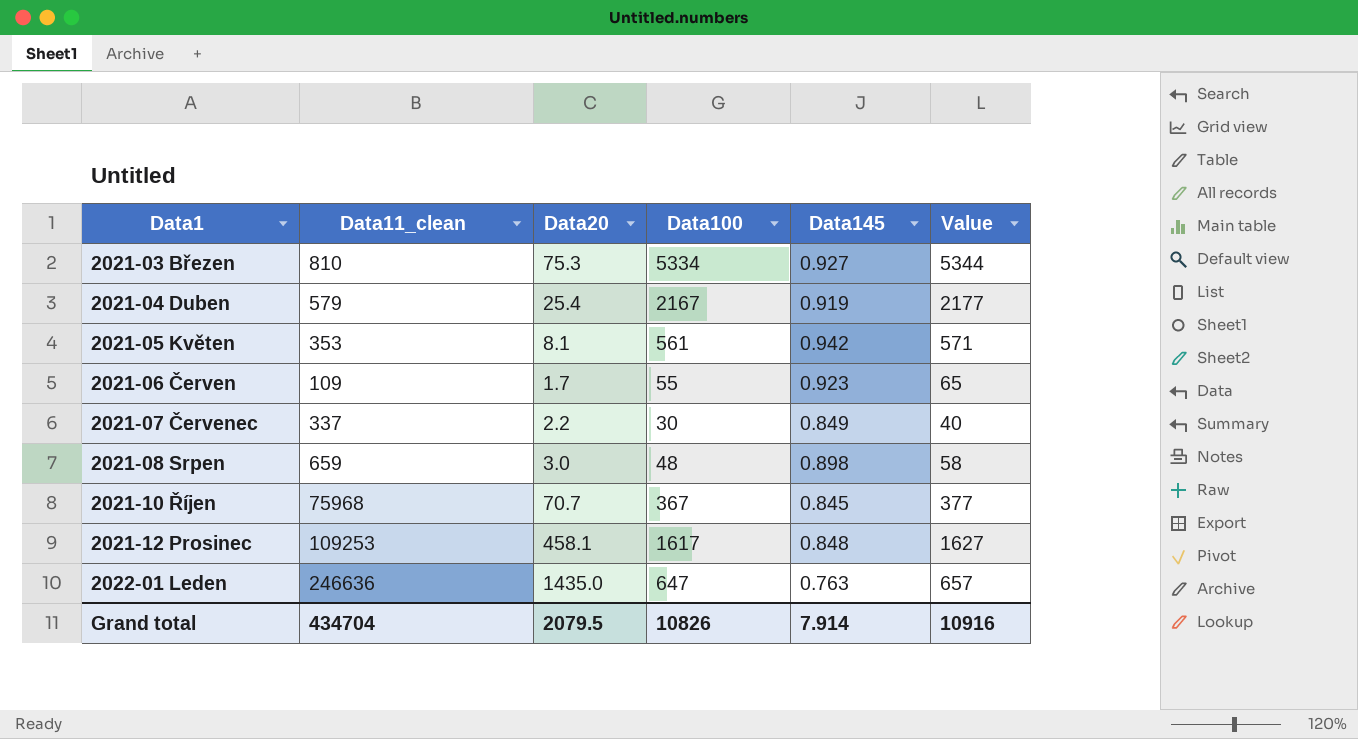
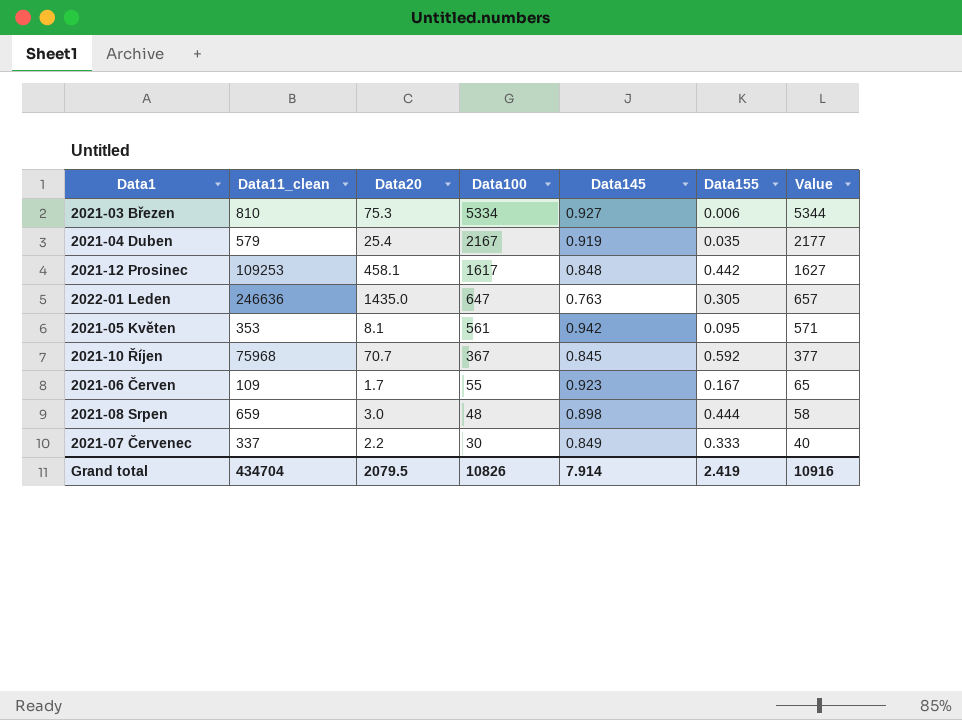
row order: Data1 ascending -> Data100 descending
column Data155 | position: none -> 6

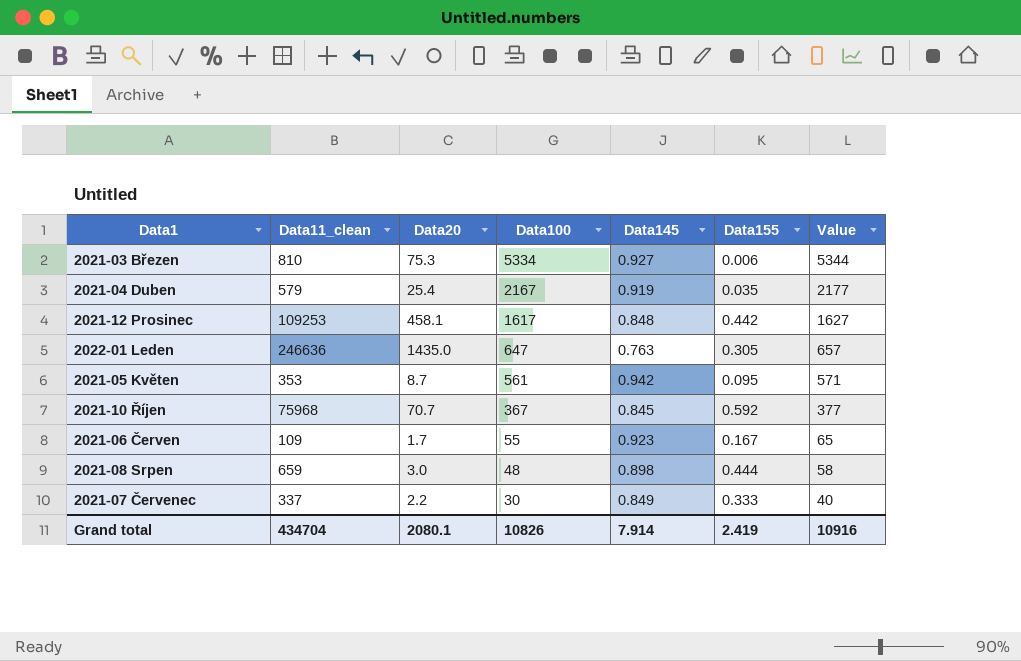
2021-05 Květen | Data20: 8.1 -> 8.7
Grand total | Data20: 2079.5 -> 2080.1

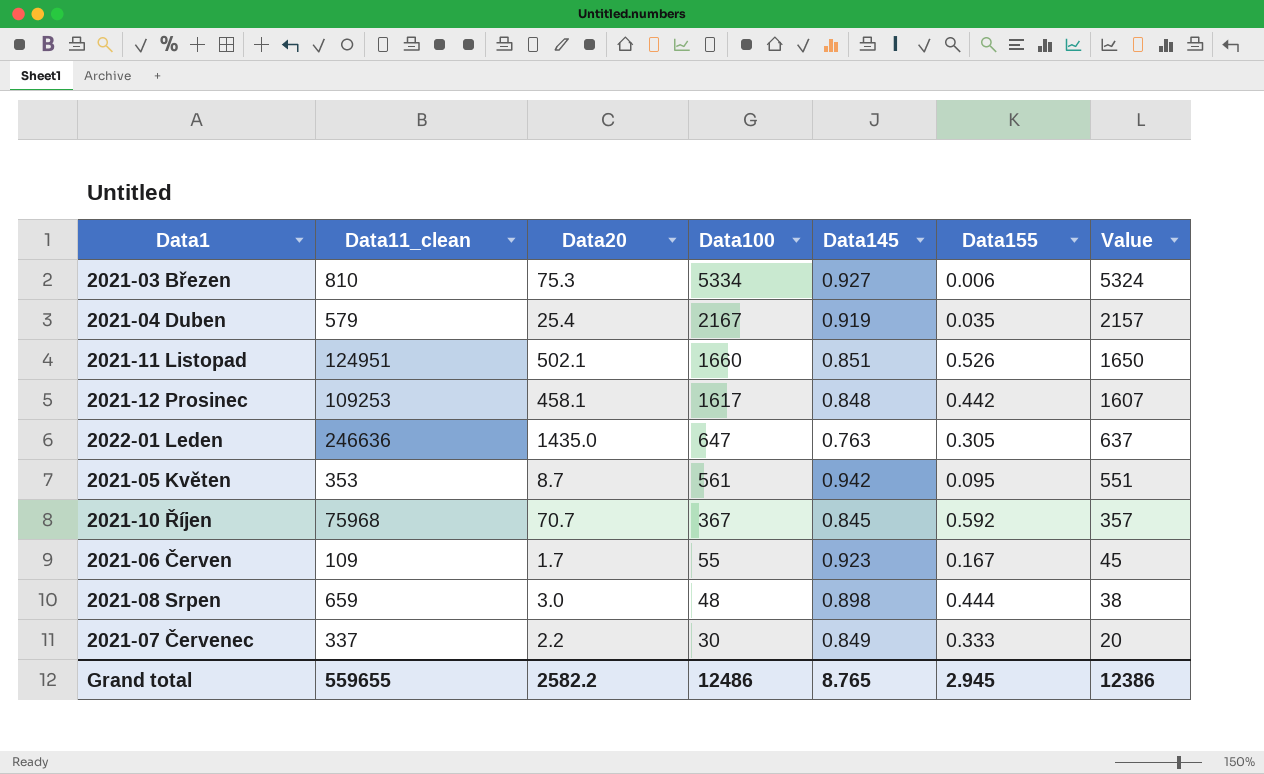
column Value | formula: [Data100] + 10 -> [Data100] - 10
row 2021-11 Listopad: none -> 124951 | 502.1 | 1660 | 0.851 | 0.526 | 1650
Grand total | Data11_clean: 434704 -> 559655
Grand total | Data20: 2080.1 -> 2582.2
Grand total | Data100: 10826 -> 12486
Grand total | Data145: 7.914 -> 8.765
Grand total | Data155: 2.419 -> 2.945
Grand total | Value: 10916 -> 12386

